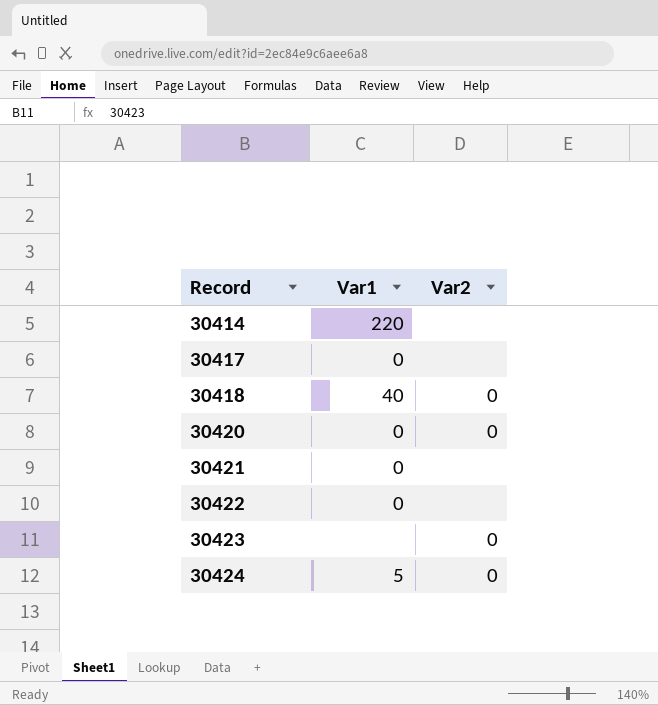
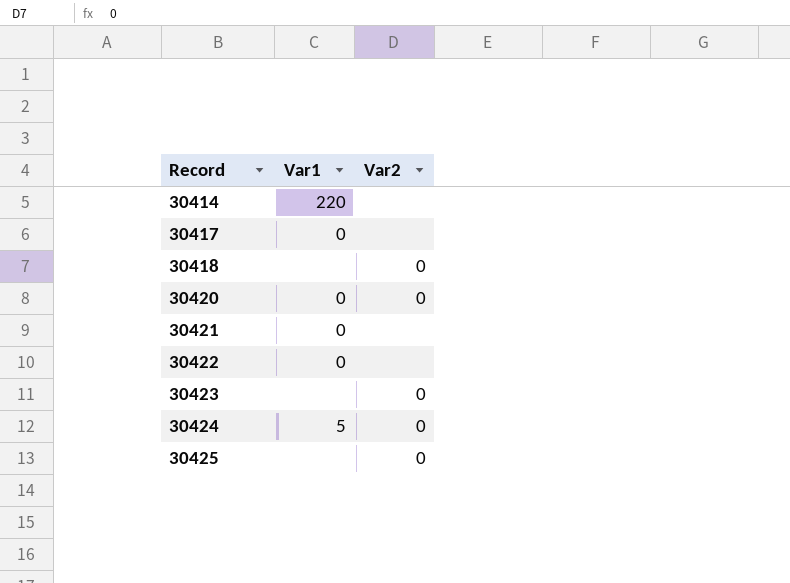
30418 | Var1: 40 -> none
row 30425: none -> none | 0

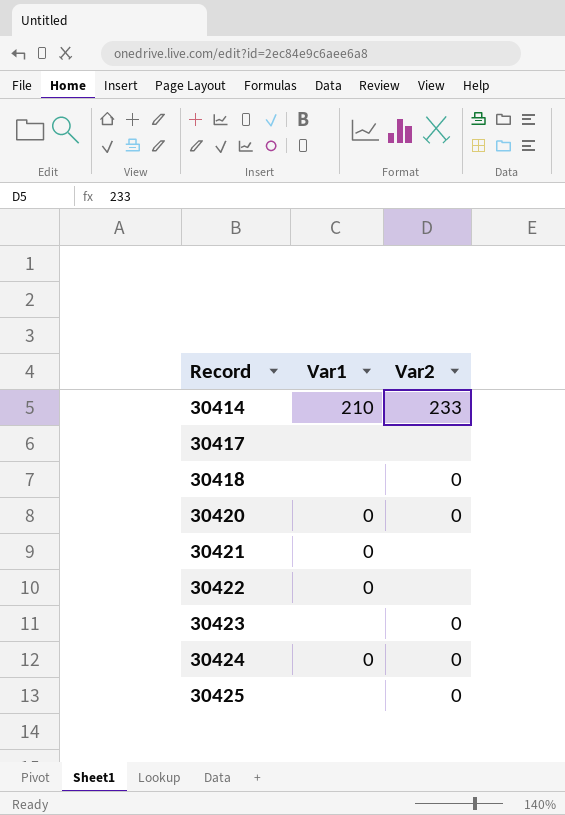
30414 | Var1: 220 -> 210
30414 | Var2: none -> 233
30417 | Var1: 0 -> none
30424 | Var1: 5 -> 0

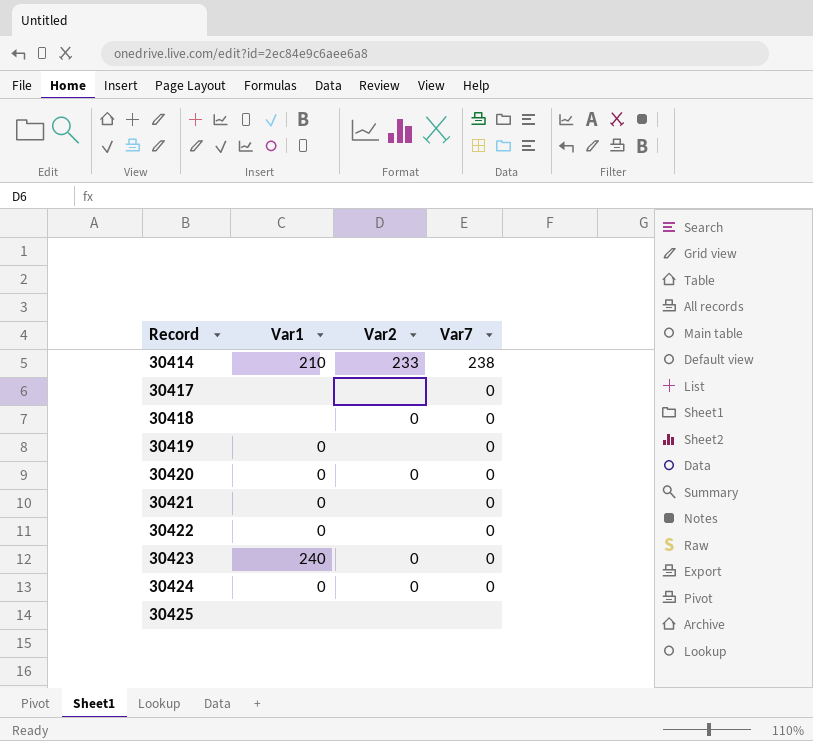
column Var7 | position: none -> 4
row 30419: none -> 0 | none | 0
30423 | Var1: none -> 240
30425 | Var2: 0 -> none

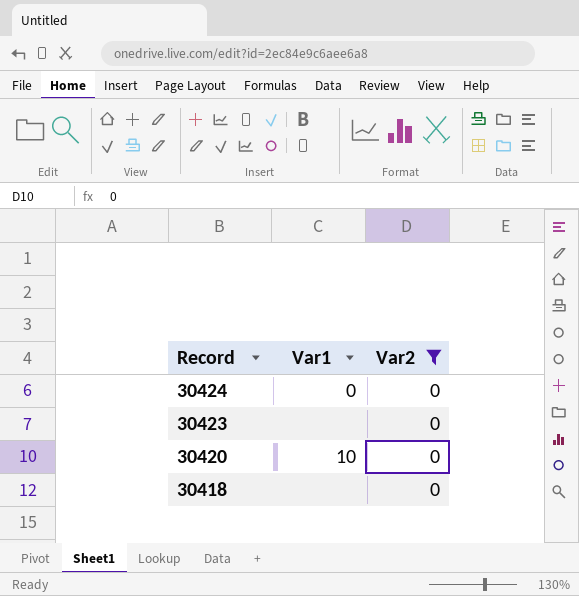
filter: none -> Var2 = 0
row order: Record ascending -> Record descending
column Var7 | position: 4 -> none
30423 | Var1: 240 -> none
30420 | Var1: 0 -> 10

